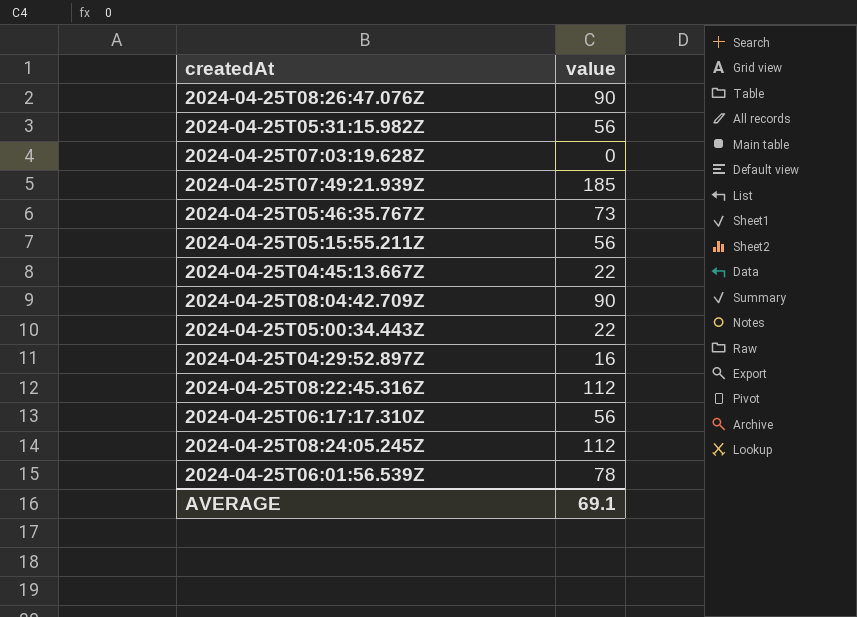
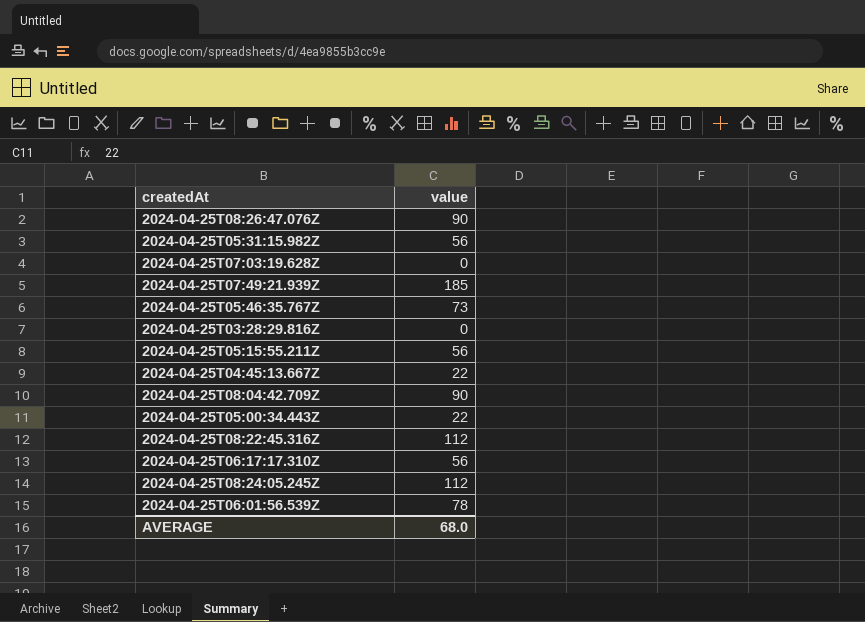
row 2024-04-25T04:29:52.897Z: 16 -> none
row 2024-04-25T03:28:29.816Z: none -> 0
AVERAGE | value: 69.1 -> 68.0

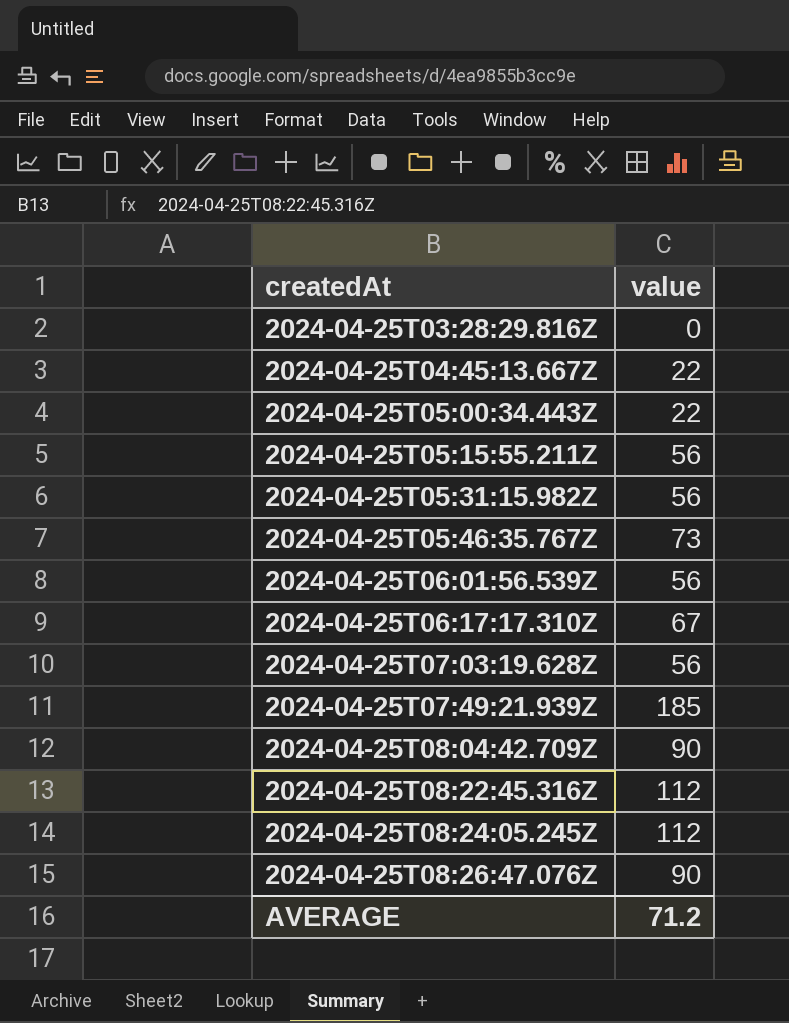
row order: none -> createdAt ascending
2024-04-25T06:01:56.539Z | value: 78 -> 56
2024-04-25T06:17:17.310Z | value: 56 -> 67
2024-04-25T07:03:19.628Z | value: 0 -> 56
AVERAGE | value: 68.0 -> 71.2

